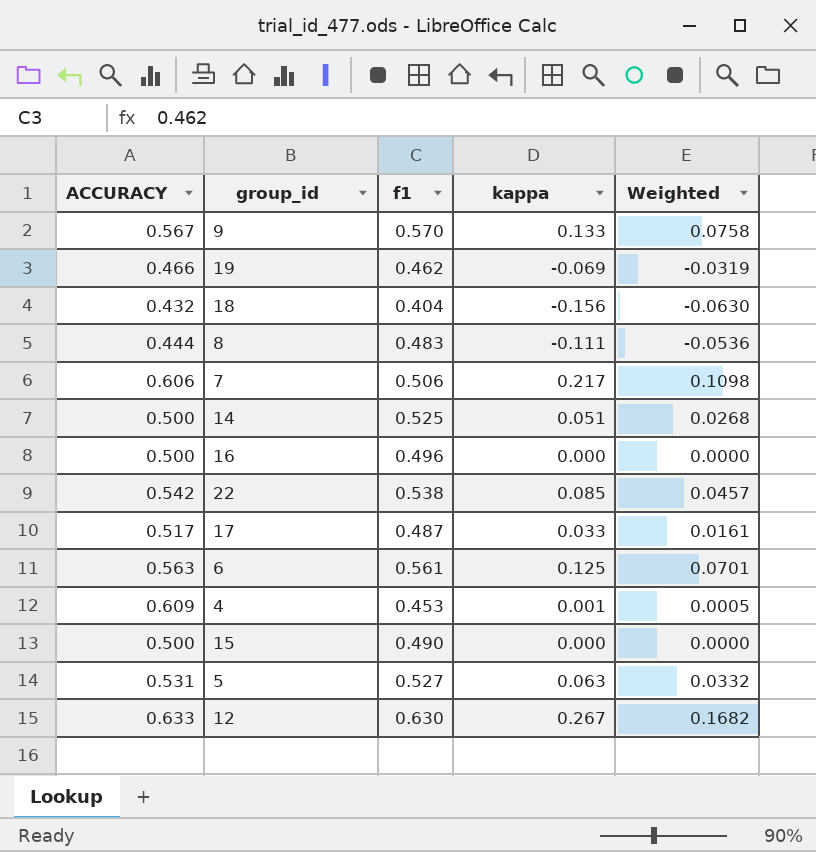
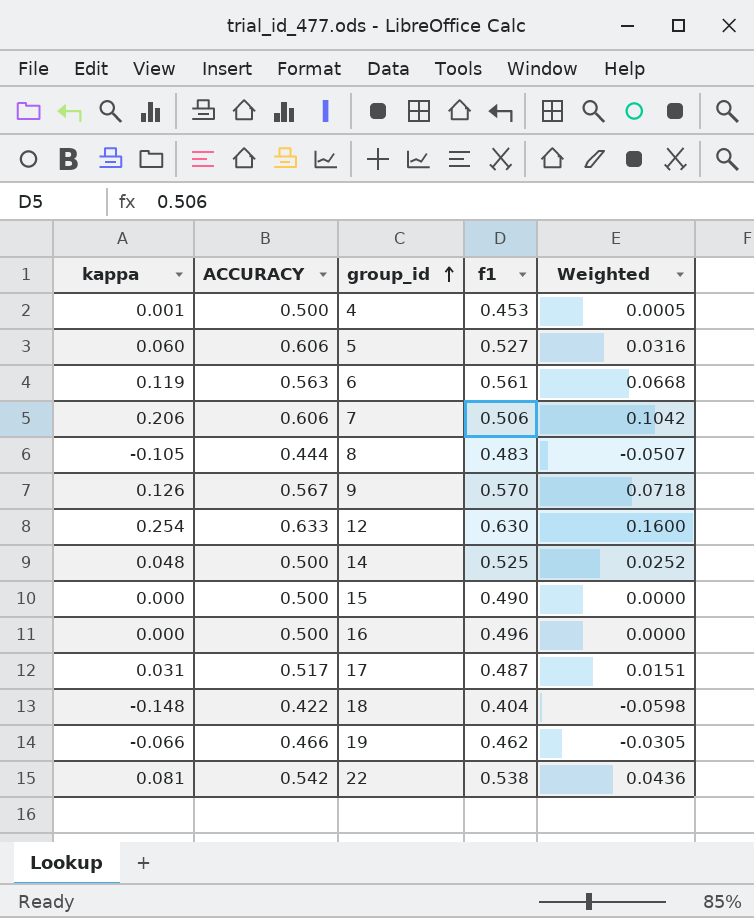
row order: none -> group_id ascending
column kappa | position: 4 -> 1
4 | ACCURACY: 0.609 -> 0.500
5 | kappa: 0.063 -> 0.060
5 | ACCURACY: 0.531 -> 0.606
5 | Weighted: 0.0332 -> 0.0316
6 | kappa: 0.125 -> 0.119
6 | Weighted: 0.0701 -> 0.0668
7 | kappa: 0.217 -> 0.206
7 | Weighted: 0.1098 -> 0.1042
8 | kappa: -0.111 -> -0.105
8 | Weighted: -0.0536 -> -0.0507
9 | kappa: 0.133 -> 0.126
9 | Weighted: 0.0758 -> 0.0718
12 | kappa: 0.267 -> 0.254
12 | Weighted: 0.1682 -> 0.1600
14 | kappa: 0.051 -> 0.048
14 | Weighted: 0.0268 -> 0.0252
17 | kappa: 0.033 -> 0.031
17 | Weighted: 0.0161 -> 0.0151
18 | kappa: -0.156 -> -0.148
18 | ACCURACY: 0.432 -> 0.422
18 | Weighted: -0.0630 -> -0.0598
19 | kappa: -0.069 -> -0.066
19 | Weighted: -0.0319 -> -0.0305
22 | kappa: 0.085 -> 0.081
22 | Weighted: 0.0457 -> 0.0436

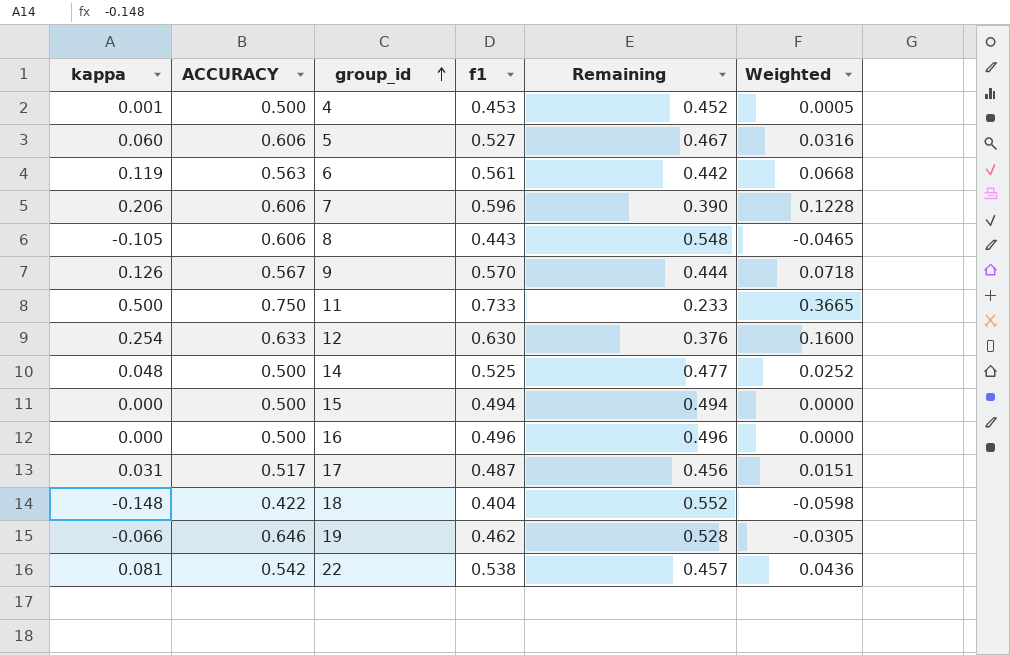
column Remaining | formula: none -> [f1] - [kappa]
7 | f1: 0.506 -> 0.596
7 | Weighted: 0.1042 -> 0.1228
8 | ACCURACY: 0.444 -> 0.606
8 | f1: 0.483 -> 0.443
8 | Weighted: -0.0507 -> -0.0465
row 11: none -> 0.500 | 0.750 | 0.733 | 0.233 | 0.3665
15 | f1: 0.490 -> 0.494
19 | ACCURACY: 0.466 -> 0.646

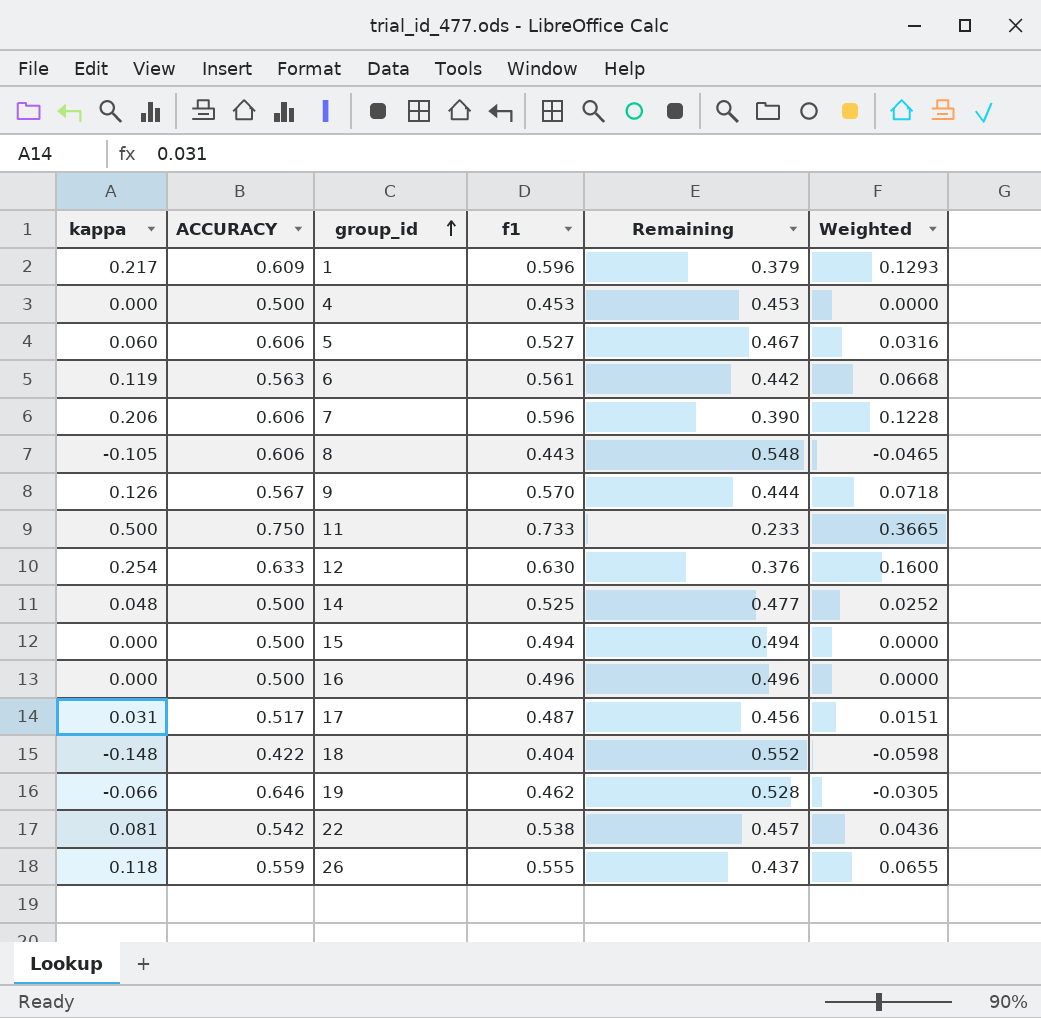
row 1: none -> 0.217 | 0.609 | 0.596 | 0.379 | 0.1293
4 | kappa: 0.001 -> 0.000
4 | Remaining: 0.452 -> 0.453
4 | Weighted: 0.0005 -> 0.0000
row 26: none -> 0.118 | 0.559 | 0.555 | 0.437 | 0.0655

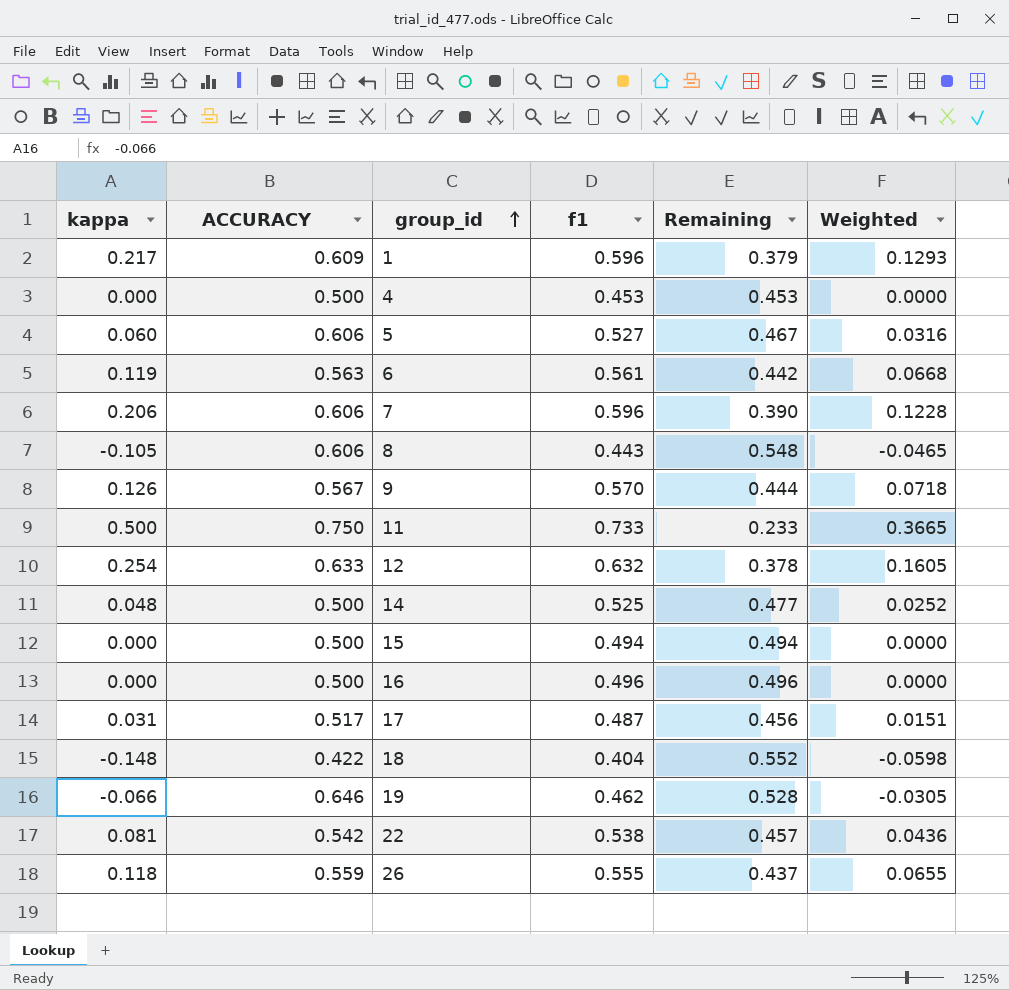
12 | f1: 0.630 -> 0.632
12 | Remaining: 0.376 -> 0.378
12 | Weighted: 0.1600 -> 0.1605

